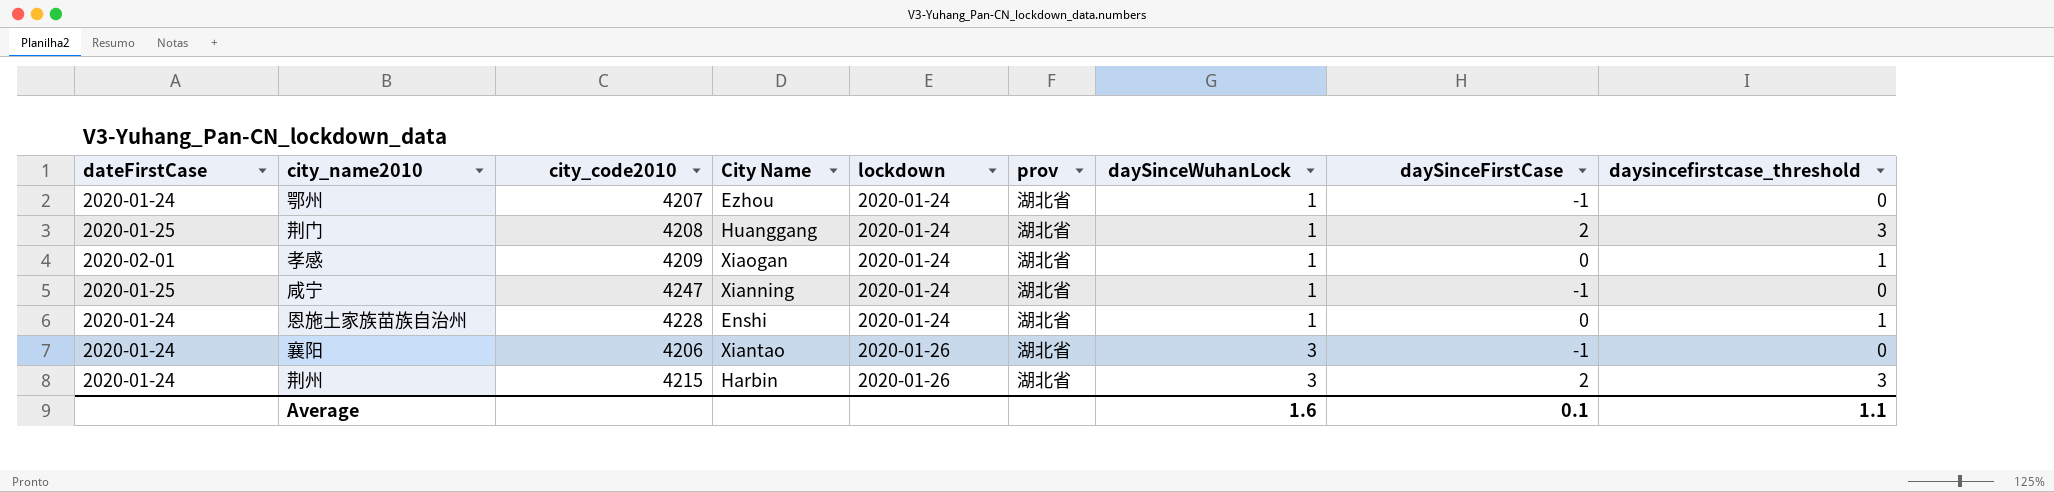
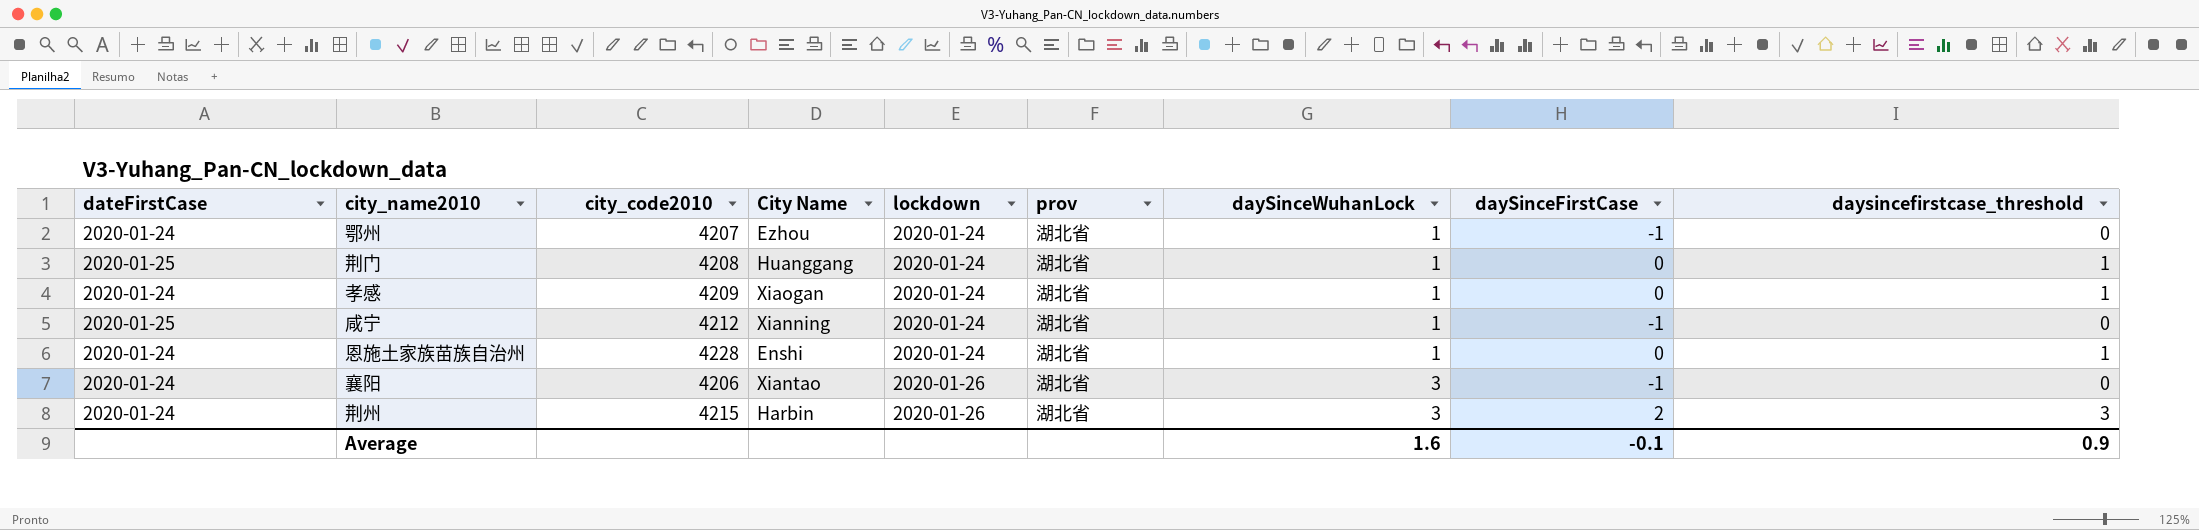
荆门 | daySinceFirstCase: 2 -> 0
荆门 | daysincefirstcase_threshold: 3 -> 1
孝感 | dateFirstCase: 2020-02-01 -> 2020-01-24
咸宁 | city_code2010: 4247 -> 4212
Average | daySinceFirstCase: 0.1 -> -0.1
Average | daysincefirstcase_threshold: 1.1 -> 0.9

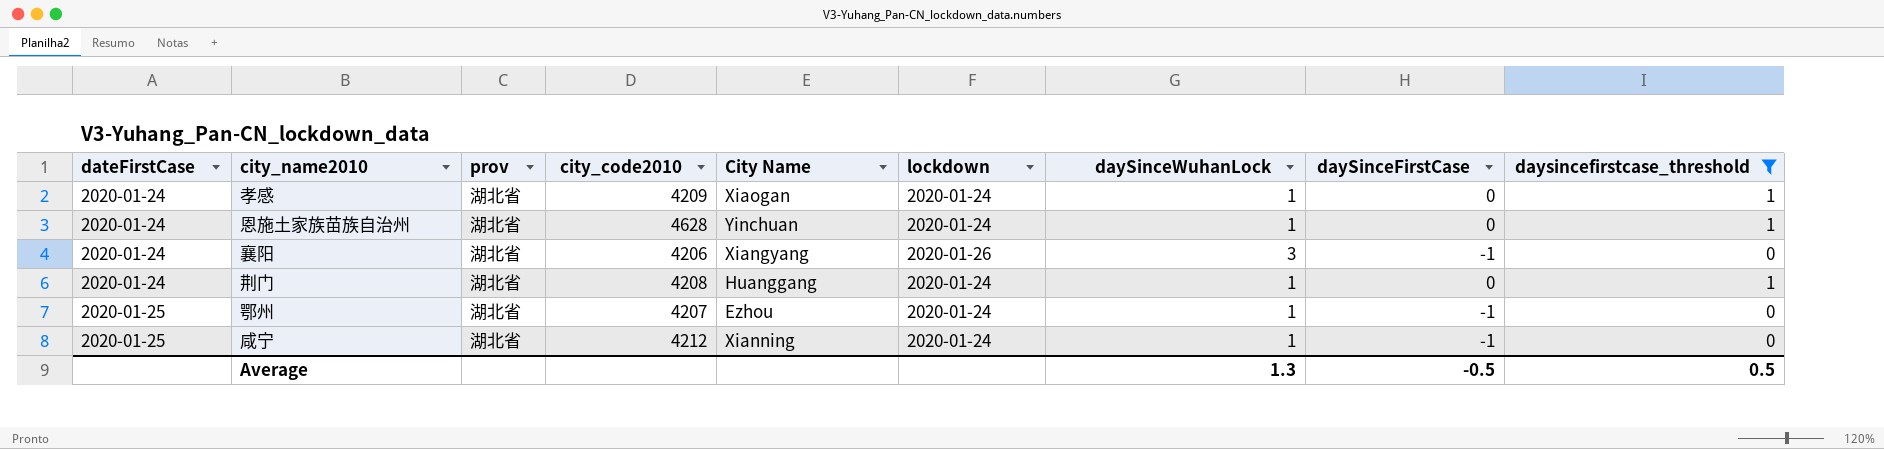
filter: none -> daysincefirstcase_threshold != 3
row order: lockdown ascending -> dateFirstCase ascending
column prov | position: 6 -> 3
恩施土家族苗族自治州 | city_code2010: 4228 -> 4628
恩施土家族苗族自治州 | City Name: Enshi -> Yinchuan
襄阳 | City Name: Xiantao -> Xiangyang
荆门 | dateFirstCase: 2020-01-25 -> 2020-01-24
鄂州 | dateFirstCase: 2020-01-24 -> 2020-01-25
Average | daySinceWuhanLock: 1.6 -> 1.3
Average | daySinceFirstCase: -0.1 -> -0.5
Average | daysincefirstcase_threshold: 0.9 -> 0.5

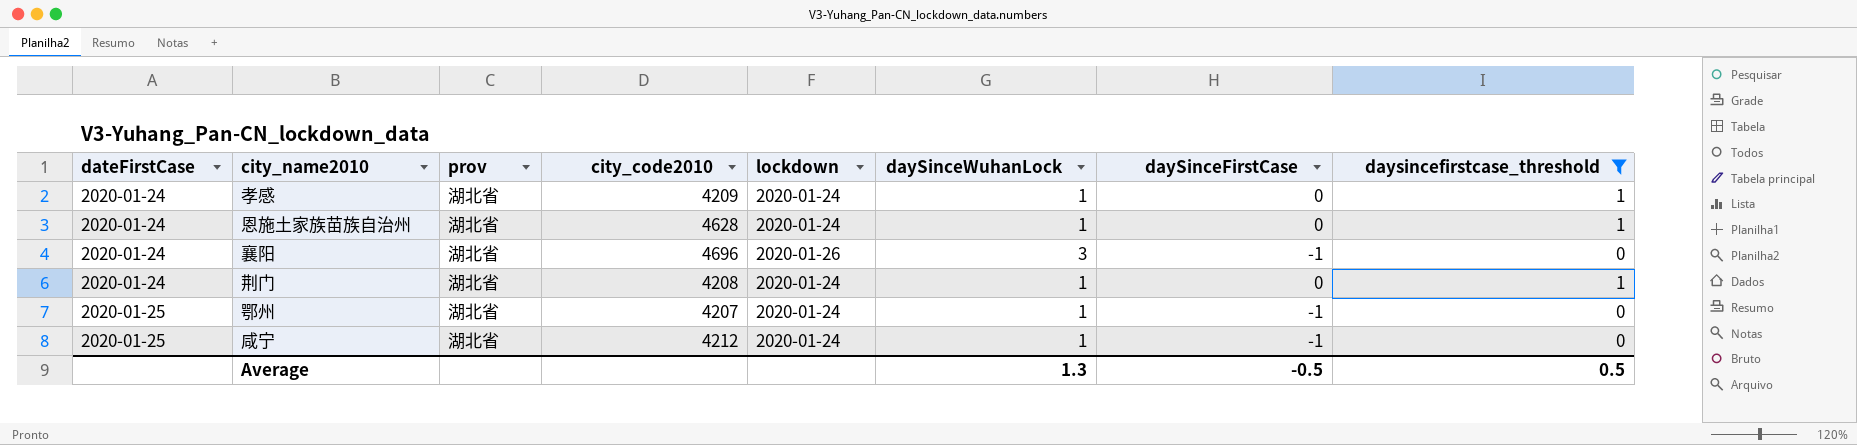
column City Name | position: 5 -> none
襄阳 | city_code2010: 4206 -> 4696

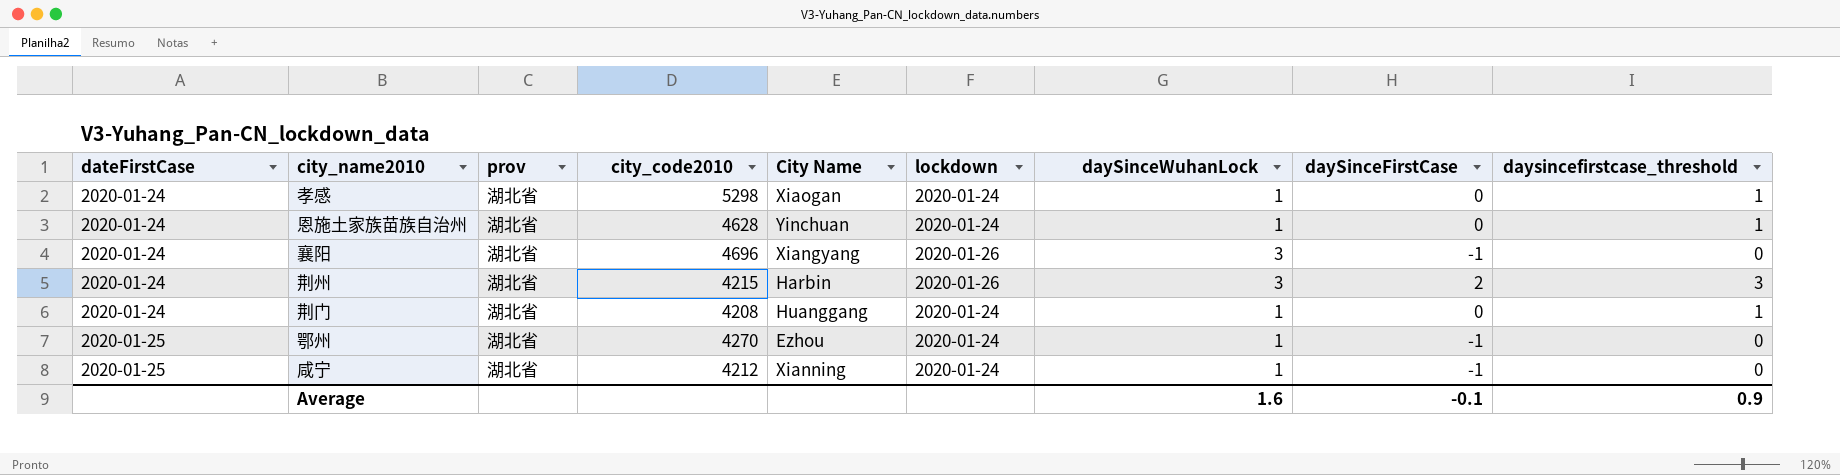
filter: daysincefirstcase_threshold != 3 -> none
column City Name | position: none -> 5
孝感 | city_code2010: 4209 -> 5298
鄂州 | city_code2010: 4207 -> 4270
Average | daySinceWuhanLock: 1.3 -> 1.6
Average | daySinceFirstCase: -0.5 -> -0.1
Average | daysincefirstcase_threshold: 0.5 -> 0.9

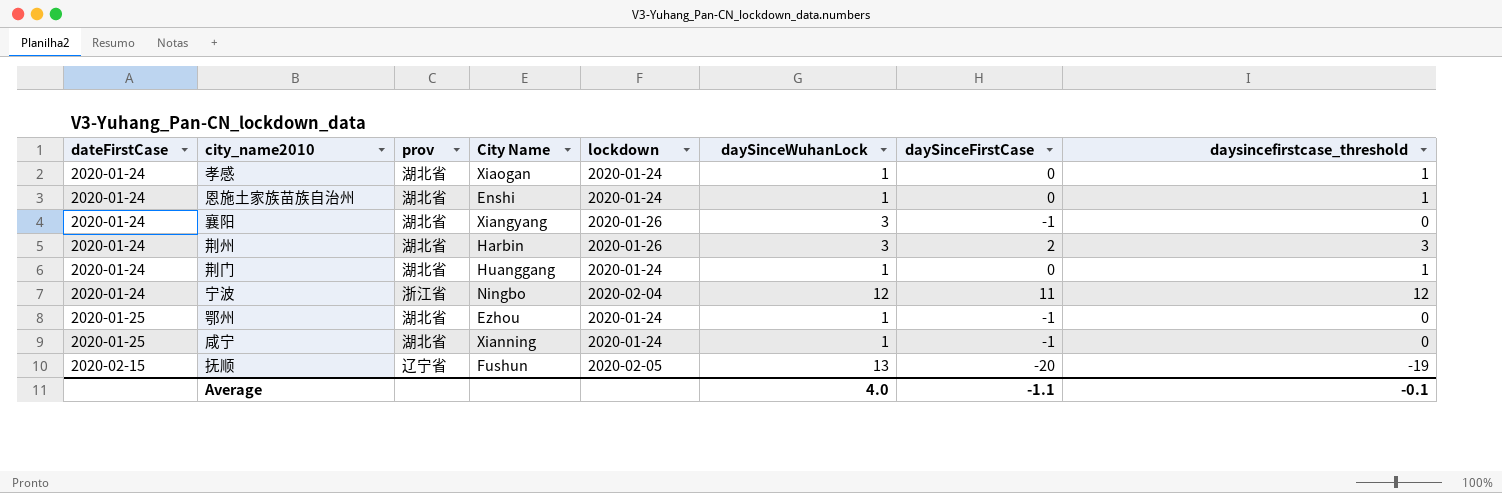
column city_code2010 | position: 4 -> none
恩施土家族苗族自治州 | City Name: Yinchuan -> Enshi
row 宁波: none -> 2020-01-24 | 浙江省 | Ningbo | 2020-02-04 | 12 | 11 | 12
row 抚顺: none -> 2020-02-15 | 辽宁省 | Fushun | 2020-02-05 | 13 | -20 | -19
Average | daySinceWuhanLock: 1.6 -> 4.0
Average | daySinceFirstCase: -0.1 -> -1.1
Average | daysincefirstcase_threshold: 0.9 -> -0.1

